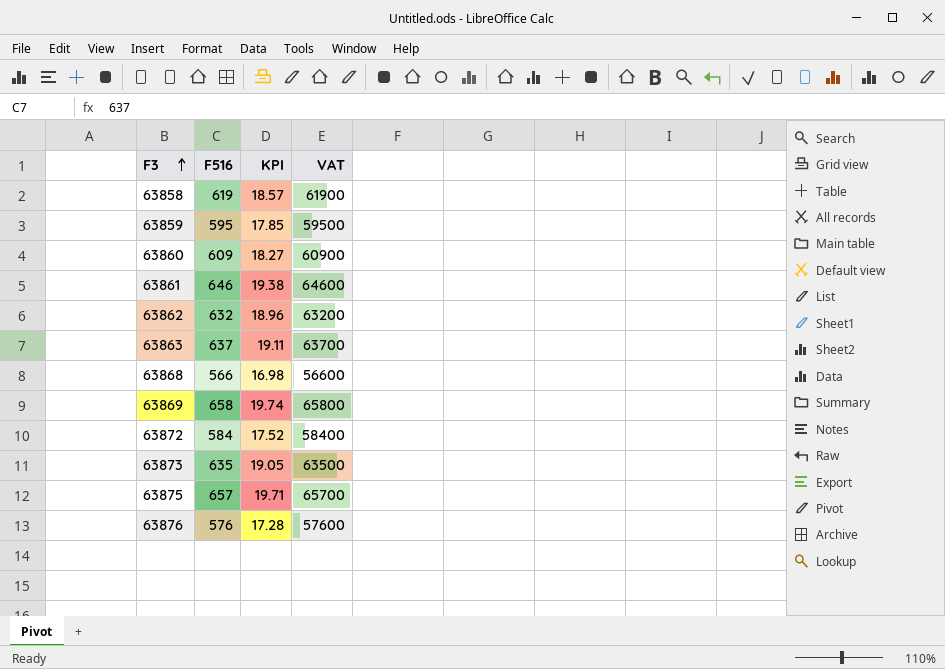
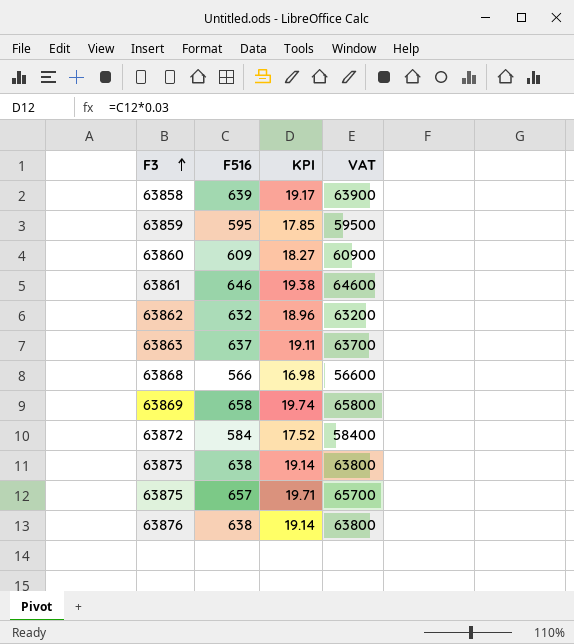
63858 | F516: 619 -> 639
63858 | KPI: 18.57 -> 19.17
63858 | VAT: 61900 -> 63900
63873 | F516: 635 -> 638
63873 | KPI: 19.05 -> 19.14
63873 | VAT: 63500 -> 63800
63876 | F516: 576 -> 638
63876 | KPI: 17.28 -> 19.14
63876 | VAT: 57600 -> 63800

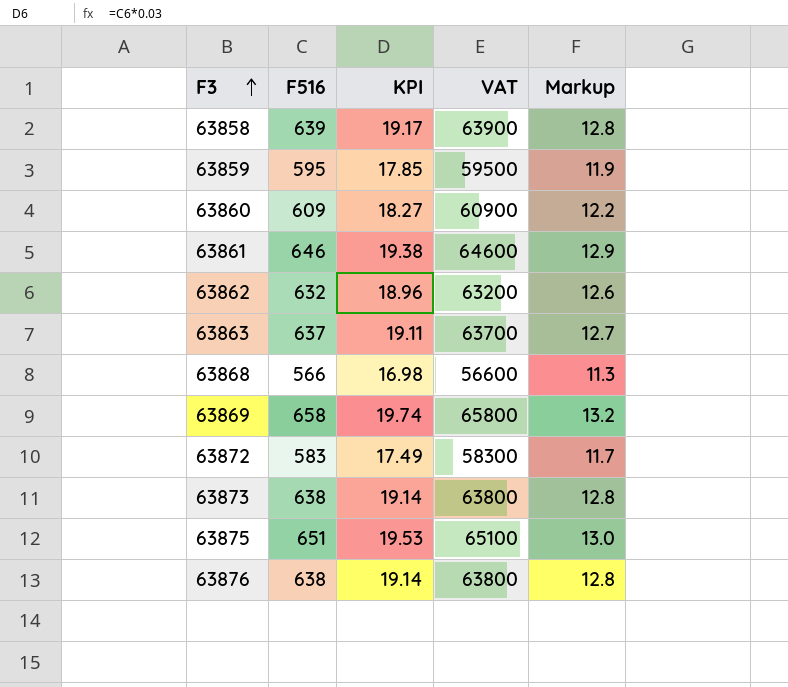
column Markup | formula: none -> [F516] * 0.02
63872 | F516: 584 -> 583
63872 | KPI: 17.52 -> 17.49
63872 | VAT: 58400 -> 58300
63875 | F516: 657 -> 651
63875 | KPI: 19.71 -> 19.53
63875 | VAT: 65700 -> 65100

